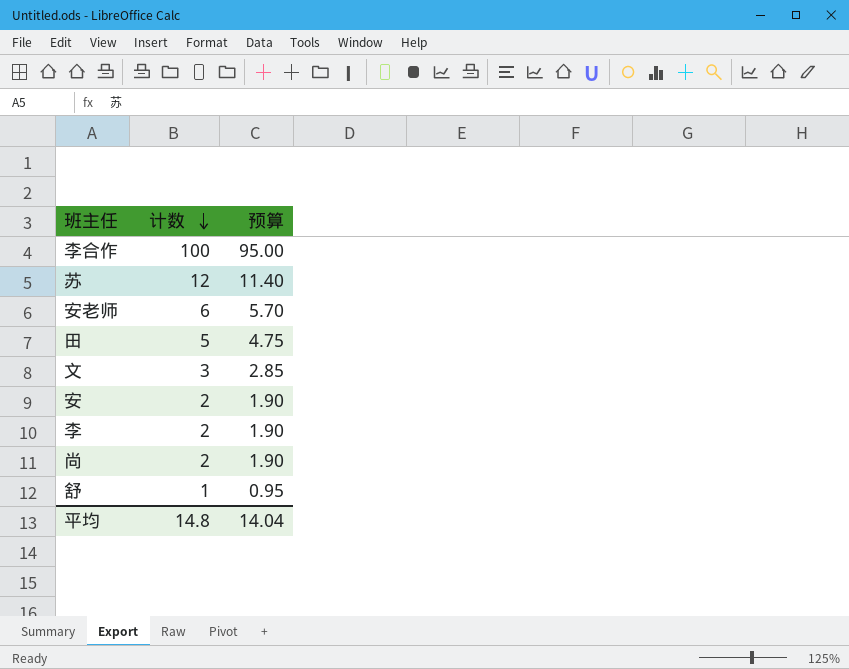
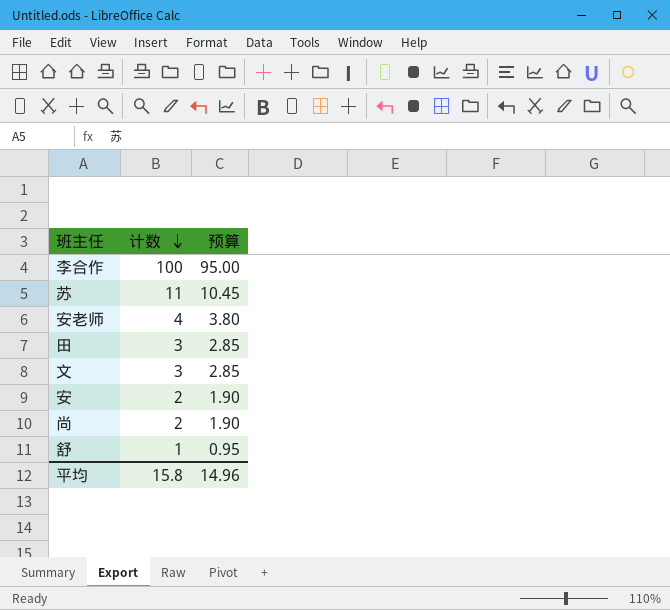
row 李: 2 | 1.90 -> none
苏 | 计数: 12 -> 11
苏 | 预算: 11.40 -> 10.45
安老师 | 计数: 6 -> 4
安老师 | 预算: 5.70 -> 3.80
田 | 计数: 5 -> 3
田 | 预算: 4.75 -> 2.85
平均 | 计数: 14.8 -> 15.8
平均 | 预算: 14.04 -> 14.96

